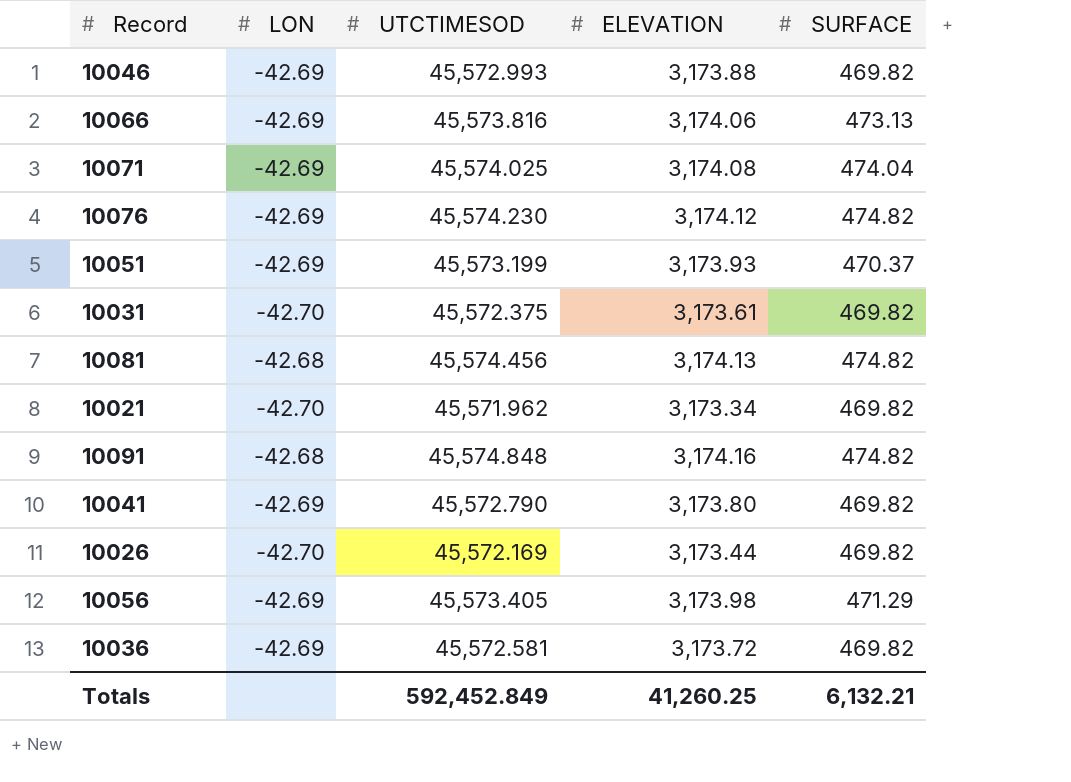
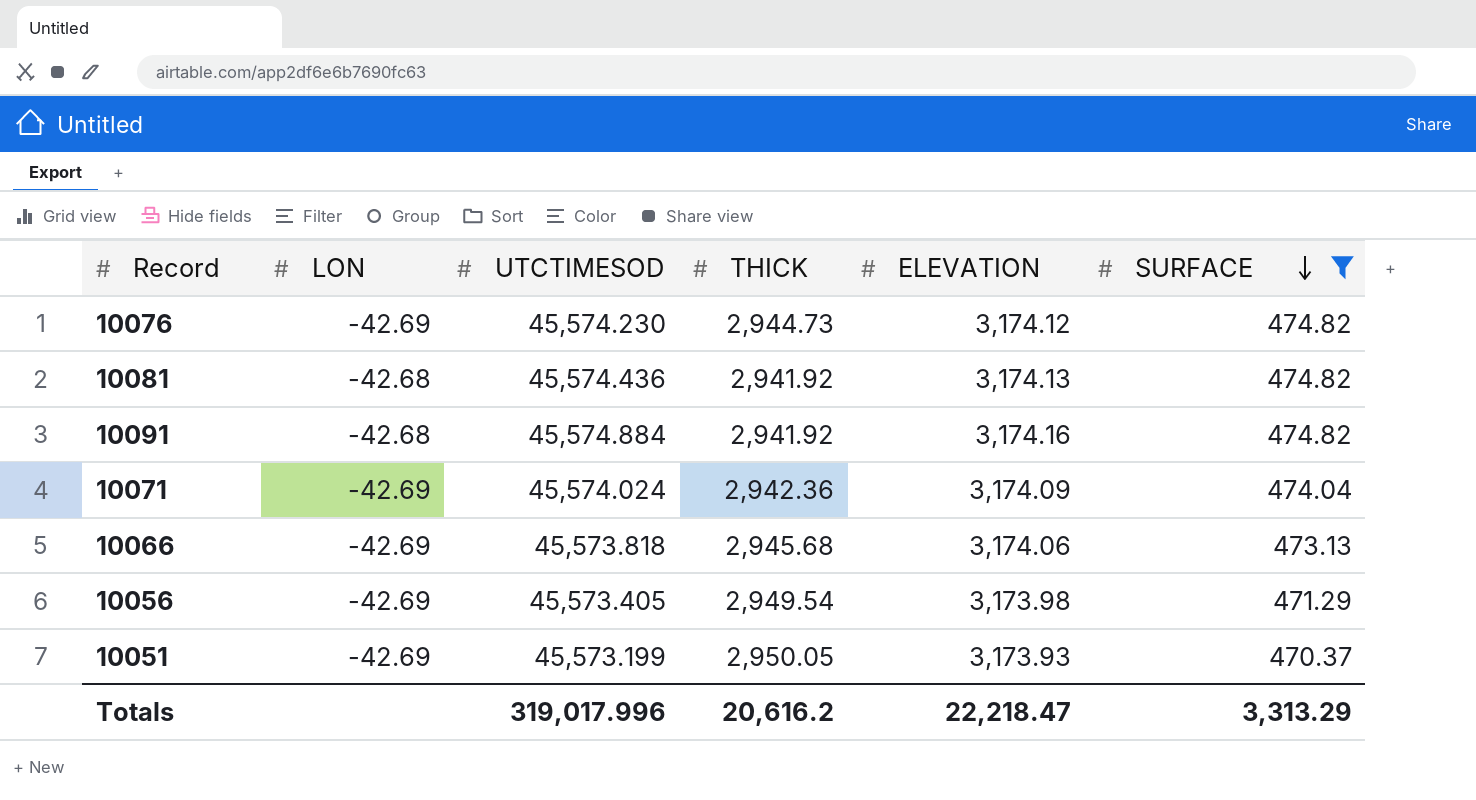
filter: none -> SURFACE != 469.82
row order: none -> SURFACE descending
column THICK | position: none -> 4
10081 | UTCTIMESOD: 45,574.456 -> 45,574.436
10091 | UTCTIMESOD: 45,574.848 -> 45,574.884
10071 | UTCTIMESOD: 45,574.025 -> 45,574.024
10071 | ELEVATION: 3,174.08 -> 3,174.09
10066 | UTCTIMESOD: 45,573.816 -> 45,573.818
Totals | UTCTIMESOD: 592,452.849 -> 319,017.996
Totals | ELEVATION: 41,260.25 -> 22,218.47
Totals | SURFACE: 6,132.21 -> 3,313.29

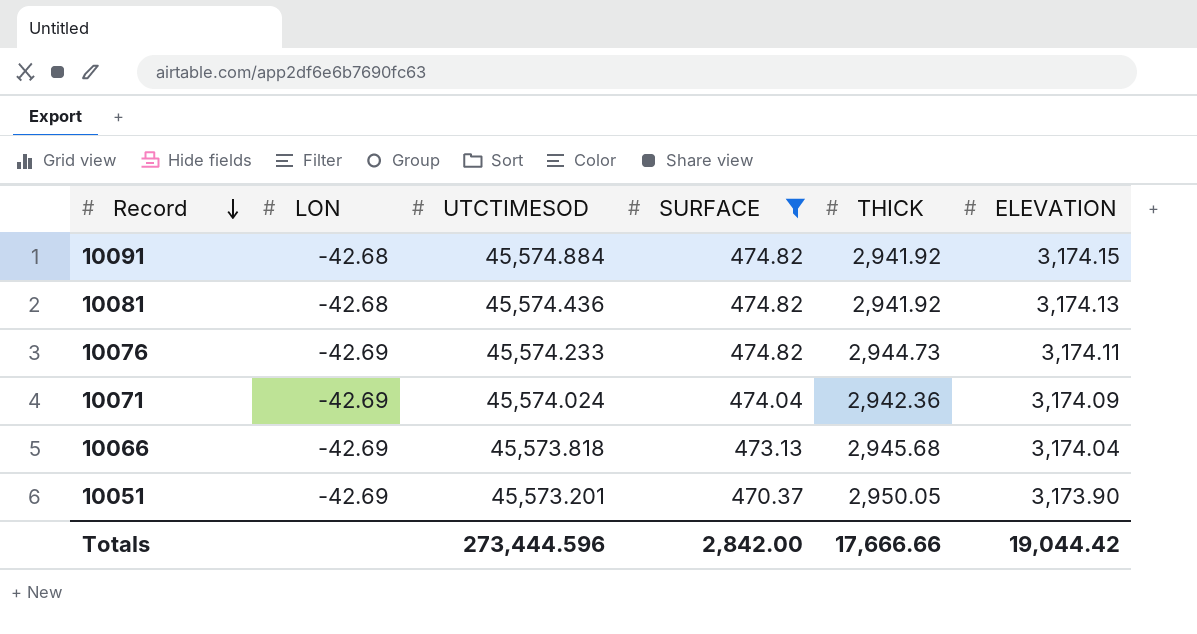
row order: SURFACE descending -> Record descending
column SURFACE | position: 6 -> 4
row 10056: -42.69 | 45,573.405 | 2,949.54 | 3,173.98 | 471.29 -> none
10091 | ELEVATION: 3,174.16 -> 3,174.15
10076 | UTCTIMESOD: 45,574.230 -> 45,574.233
10076 | ELEVATION: 3,174.12 -> 3,174.11
10066 | ELEVATION: 3,174.06 -> 3,174.04
10051 | UTCTIMESOD: 45,573.199 -> 45,573.201
10051 | ELEVATION: 3,173.93 -> 3,173.90
Totals | UTCTIMESOD: 319,017.996 -> 273,444.596
Totals | SURFACE: 3,313.29 -> 2,842.00
Totals | THICK: 20,616.2 -> 17,666.66
Totals | ELEVATION: 22,218.47 -> 19,044.42

